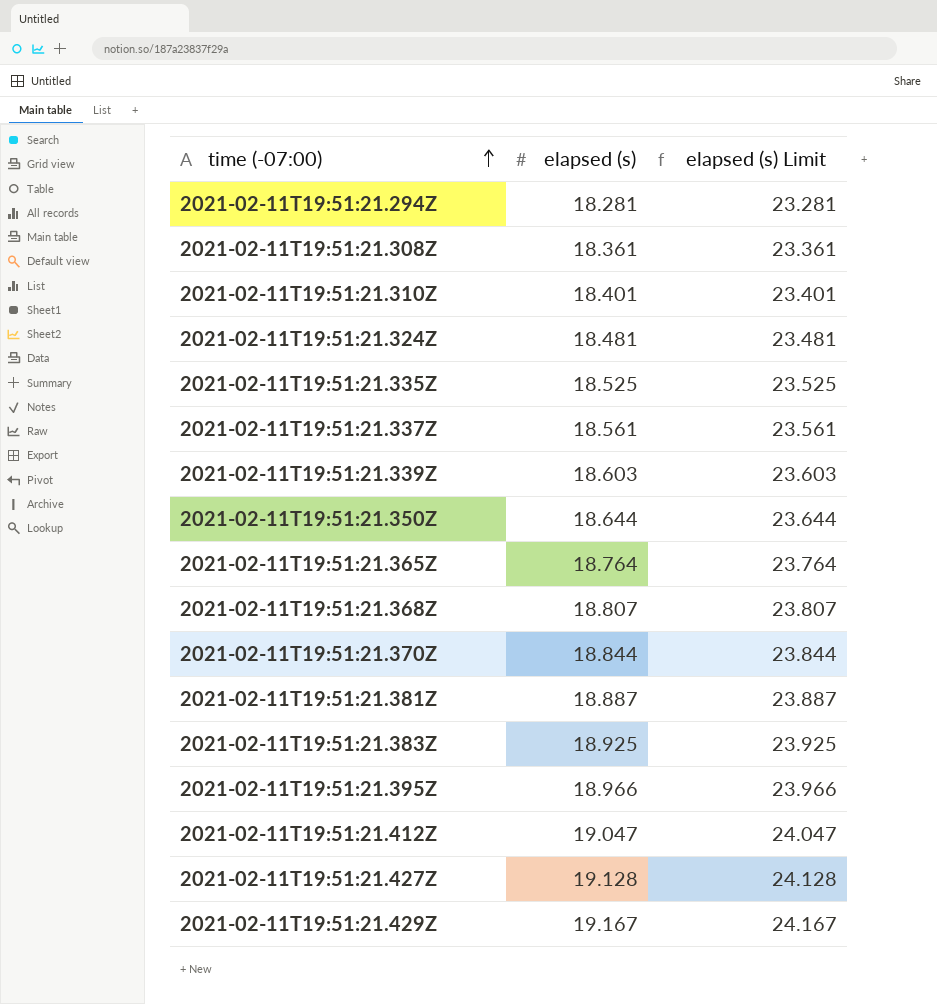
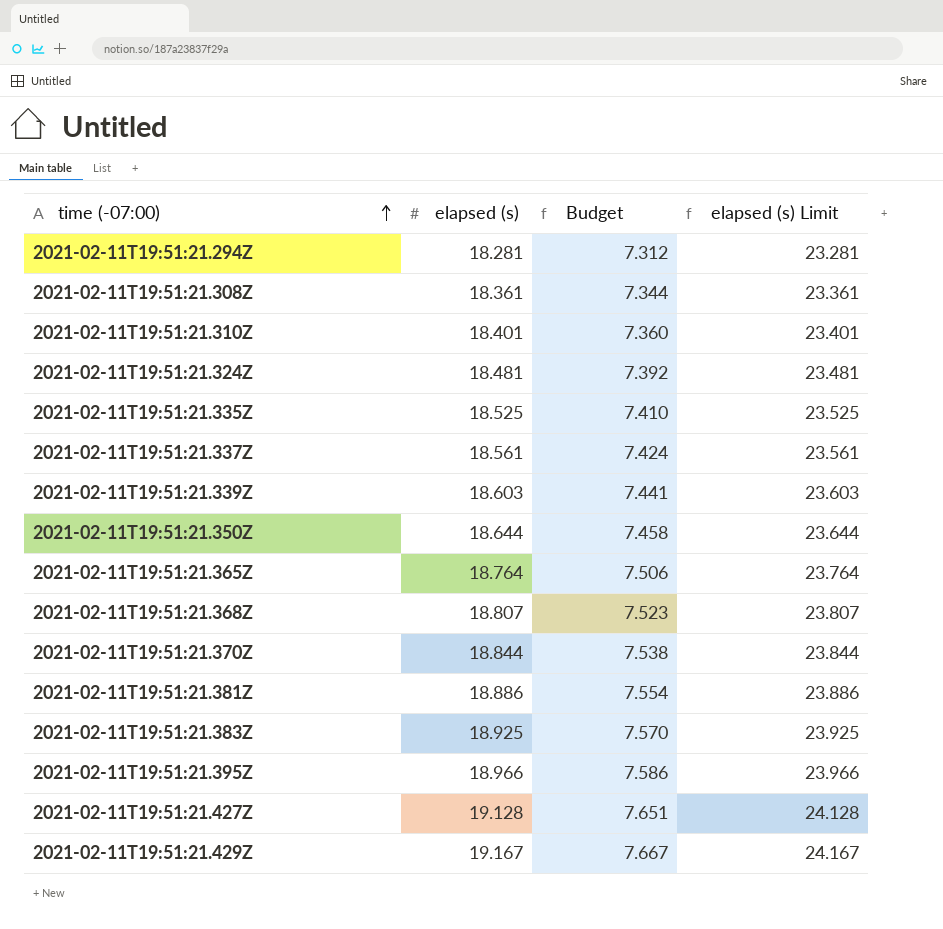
column Budget | formula: none -> [elapsed (s)] * 0.4
row 2021-02-11T19:51:21.412Z: 19.047 | 24.047 -> none
2021-02-11T19:51:21.381Z | elapsed (s): 18.887 -> 18.886
2021-02-11T19:51:21.381Z | elapsed (s) Limit: 23.887 -> 23.886

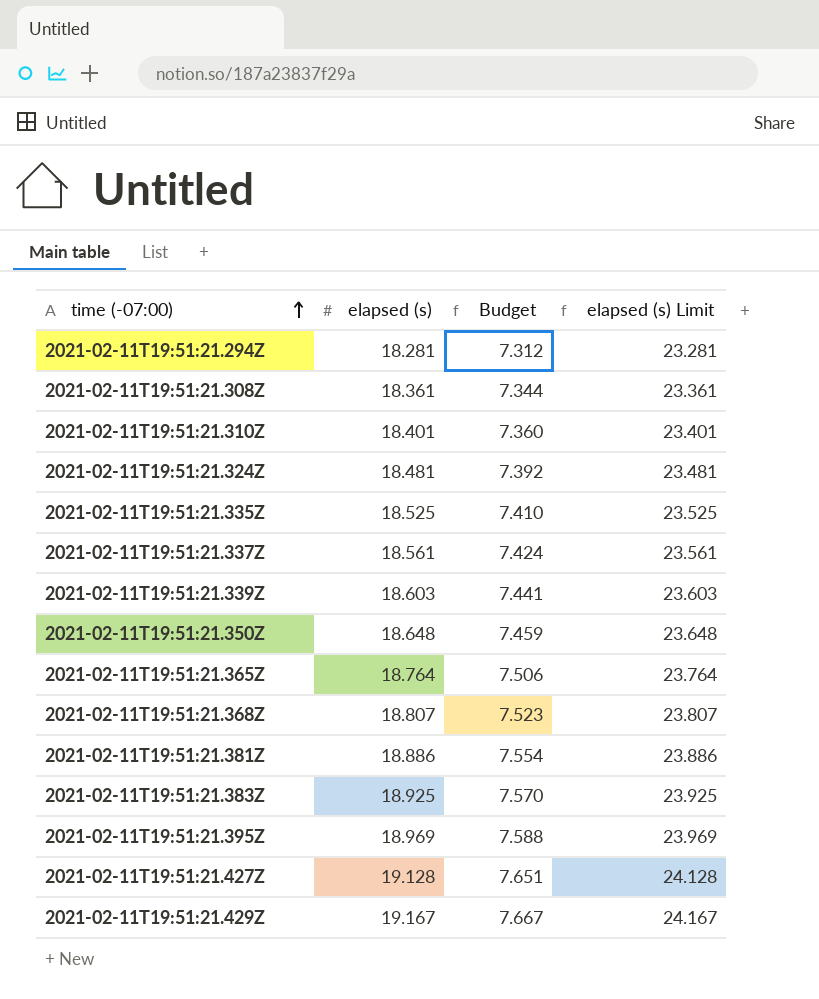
row 2021-02-11T19:51:21.370Z: 18.844 | 7.538 | 23.844 -> none
2021-02-11T19:51:21.350Z | elapsed (s): 18.644 -> 18.648
2021-02-11T19:51:21.350Z | Budget: 7.458 -> 7.459
2021-02-11T19:51:21.350Z | elapsed (s) Limit: 23.644 -> 23.648
2021-02-11T19:51:21.395Z | elapsed (s): 18.966 -> 18.969
2021-02-11T19:51:21.395Z | Budget: 7.586 -> 7.588
2021-02-11T19:51:21.395Z | elapsed (s) Limit: 23.966 -> 23.969

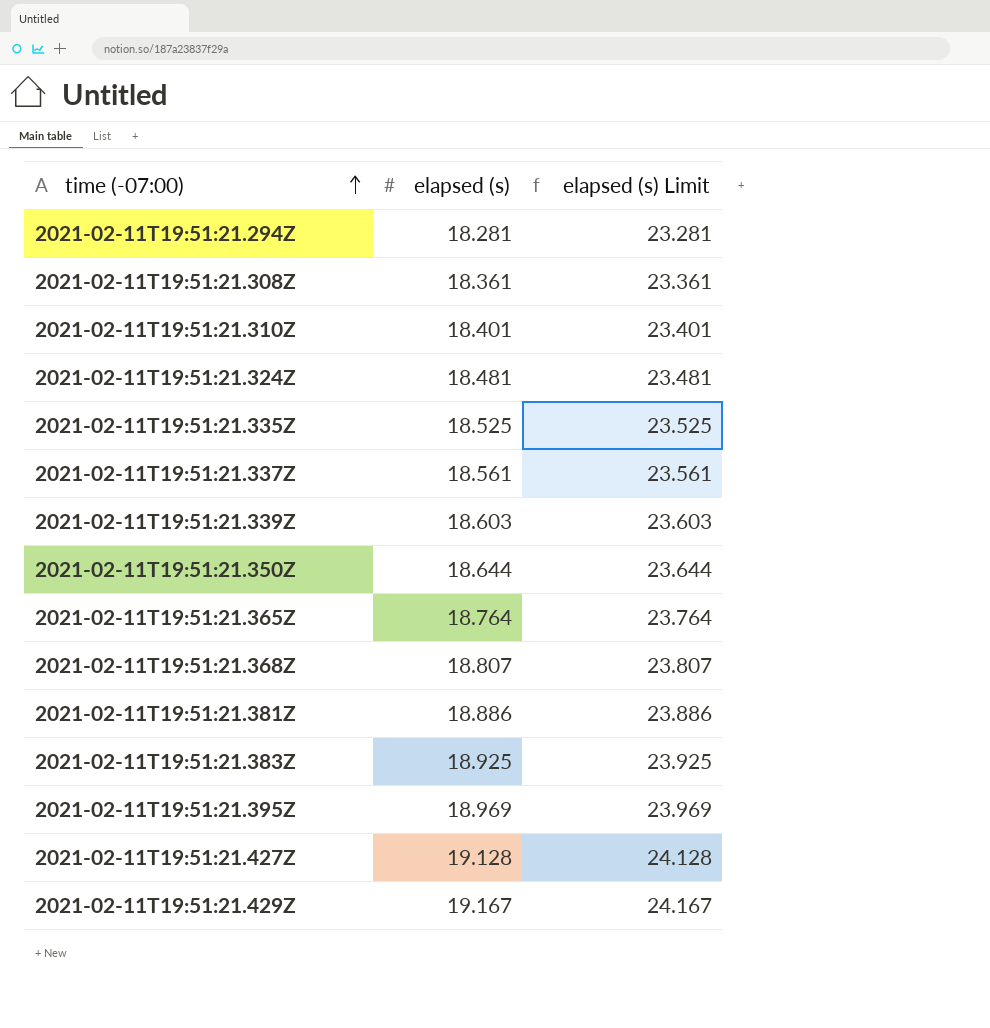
column Budget | formula: [elapsed (s)] * 0.4 -> none
2021-02-11T19:51:21.350Z | elapsed (s): 18.648 -> 18.644
2021-02-11T19:51:21.350Z | elapsed (s) Limit: 23.648 -> 23.644

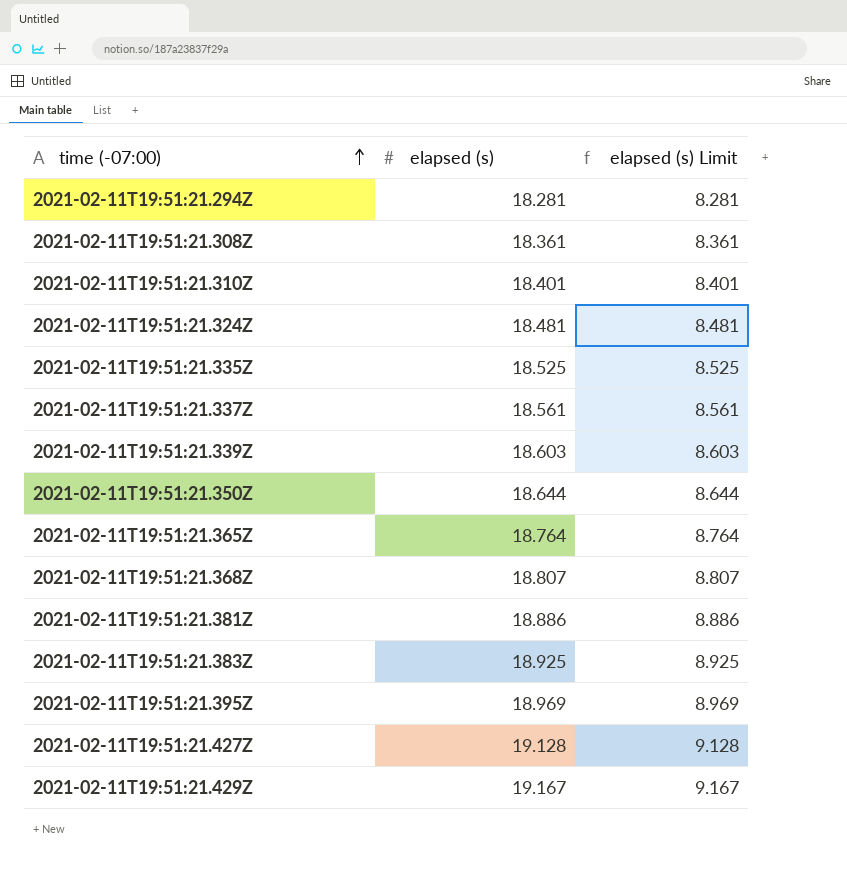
column elapsed (s) Limit | formula: [elapsed (s)] + 5 -> [elapsed (s)] - 10

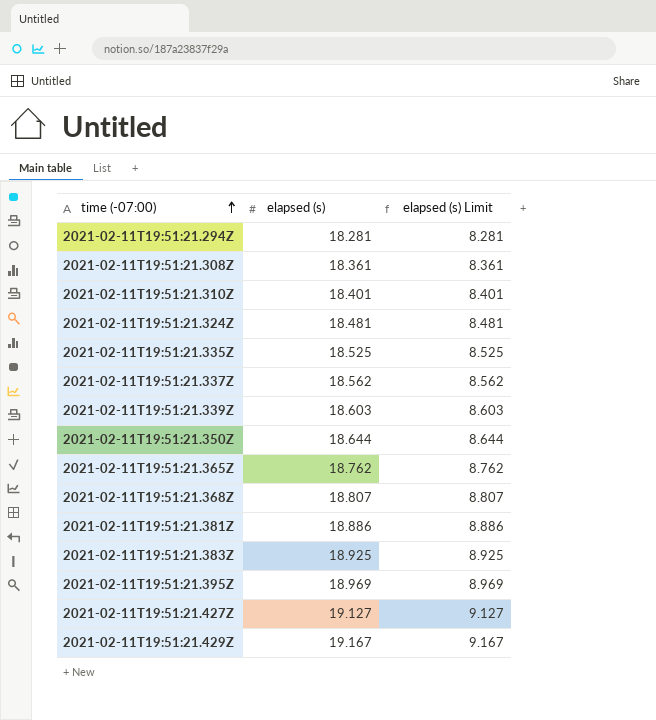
2021-02-11T19:51:21.337Z | elapsed (s): 18.561 -> 18.562
2021-02-11T19:51:21.337Z | elapsed (s) Limit: 8.561 -> 8.562
2021-02-11T19:51:21.365Z | elapsed (s): 18.764 -> 18.762
2021-02-11T19:51:21.365Z | elapsed (s) Limit: 8.764 -> 8.762
2021-02-11T19:51:21.427Z | elapsed (s): 19.128 -> 19.127
2021-02-11T19:51:21.427Z | elapsed (s) Limit: 9.128 -> 9.127

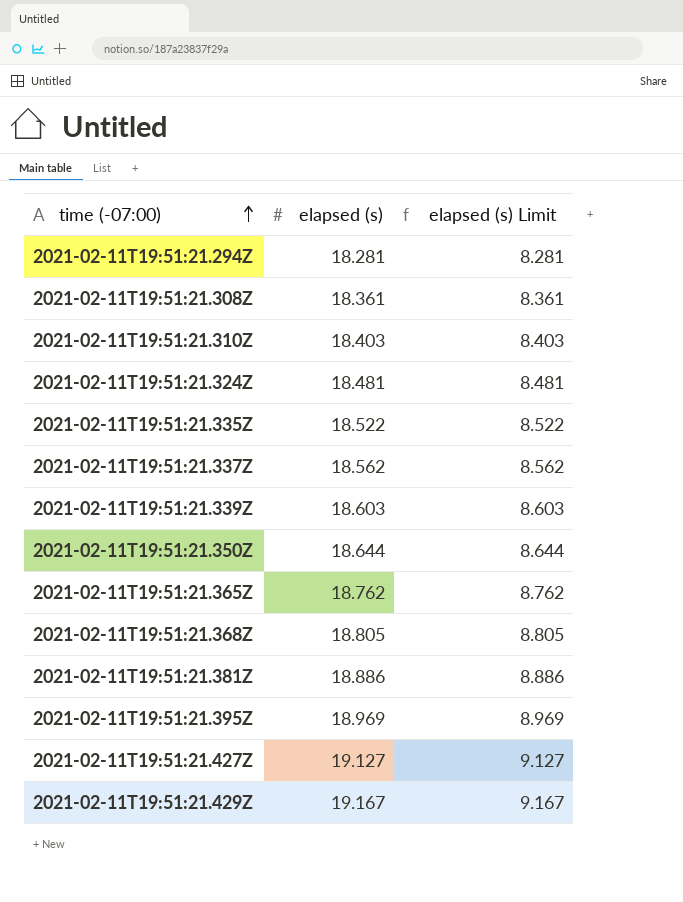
row 2021-02-11T19:51:21.383Z: 18.925 | 8.925 -> none
2021-02-11T19:51:21.310Z | elapsed (s): 18.401 -> 18.403
2021-02-11T19:51:21.310Z | elapsed (s) Limit: 8.401 -> 8.403
2021-02-11T19:51:21.335Z | elapsed (s): 18.525 -> 18.522
2021-02-11T19:51:21.335Z | elapsed (s) Limit: 8.525 -> 8.522
2021-02-11T19:51:21.368Z | elapsed (s): 18.807 -> 18.805
2021-02-11T19:51:21.368Z | elapsed (s) Limit: 8.807 -> 8.805

